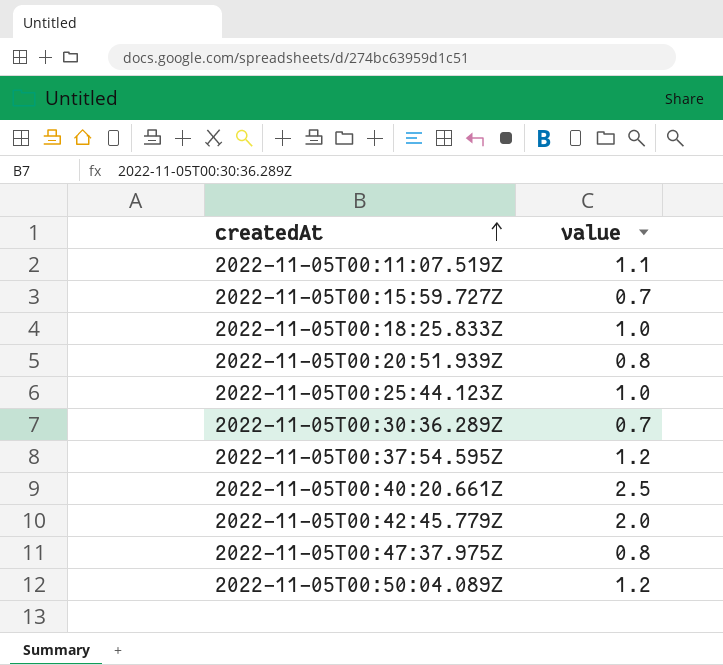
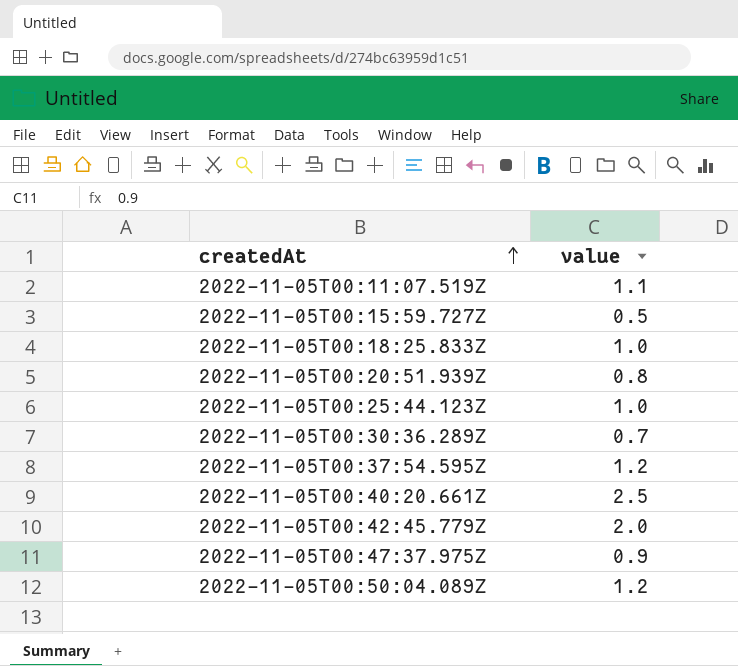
2022-11-05T00:15:59.727Z | value: 0.7 -> 0.5
2022-11-05T00:47:37.975Z | value: 0.8 -> 0.9

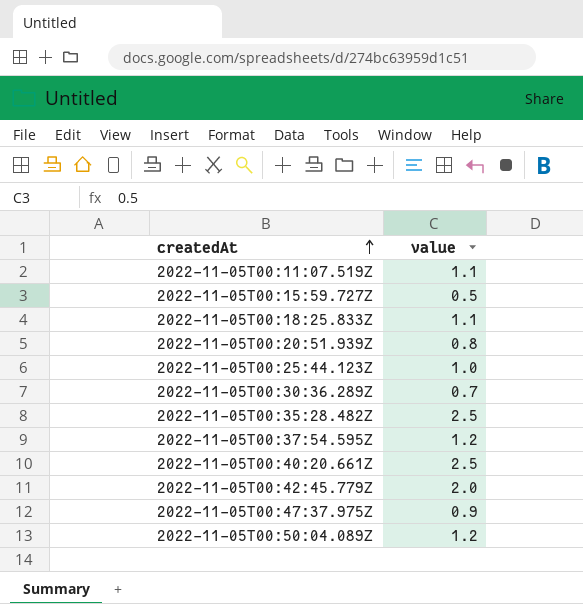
2022-11-05T00:18:25.833Z | value: 1.0 -> 1.1
row 2022-11-05T00:35:28.482Z: none -> 2.5

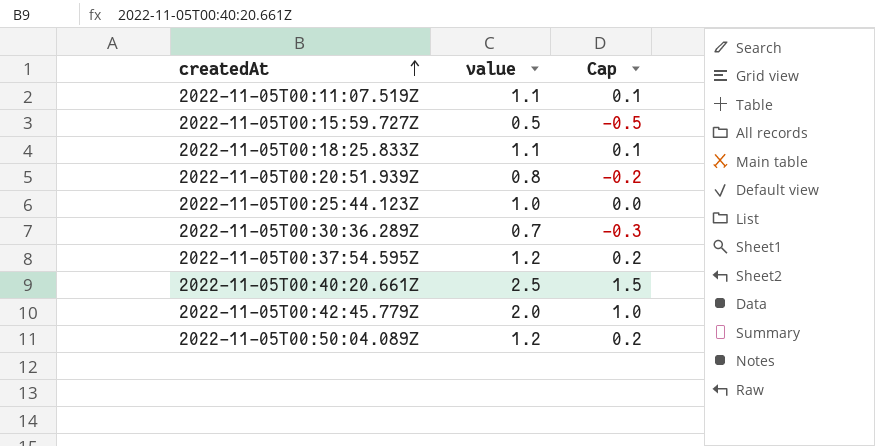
column Cap | formula: none -> [value] - 1
row 2022-11-05T00:35:28.482Z: 2.5 -> none
row 2022-11-05T00:47:37.975Z: 0.9 -> none

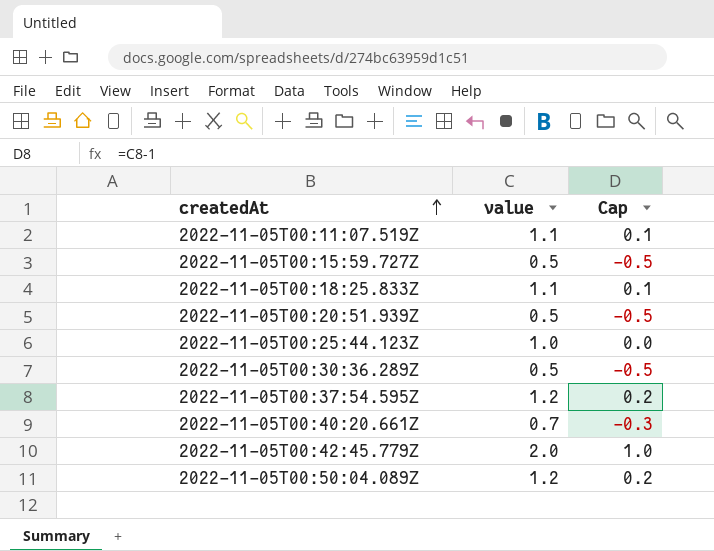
2022-11-05T00:20:51.939Z | value: 0.8 -> 0.5
2022-11-05T00:20:51.939Z | Cap: -0.2 -> -0.5
2022-11-05T00:30:36.289Z | value: 0.7 -> 0.5
2022-11-05T00:30:36.289Z | Cap: -0.3 -> -0.5
2022-11-05T00:40:20.661Z | value: 2.5 -> 0.7
2022-11-05T00:40:20.661Z | Cap: 1.5 -> -0.3

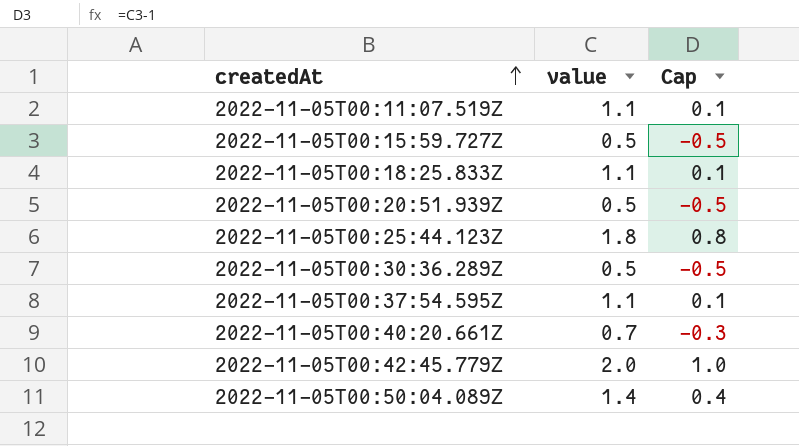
2022-11-05T00:25:44.123Z | value: 1.0 -> 1.8
2022-11-05T00:25:44.123Z | Cap: 0.0 -> 0.8
2022-11-05T00:37:54.595Z | value: 1.2 -> 1.1
2022-11-05T00:37:54.595Z | Cap: 0.2 -> 0.1
2022-11-05T00:50:04.089Z | value: 1.2 -> 1.4
2022-11-05T00:50:04.089Z | Cap: 0.2 -> 0.4

